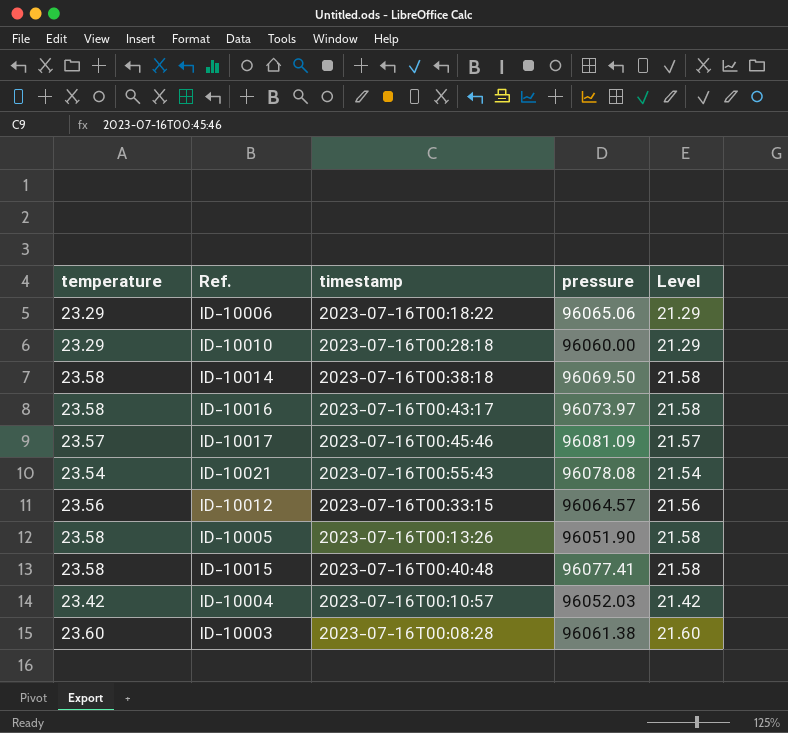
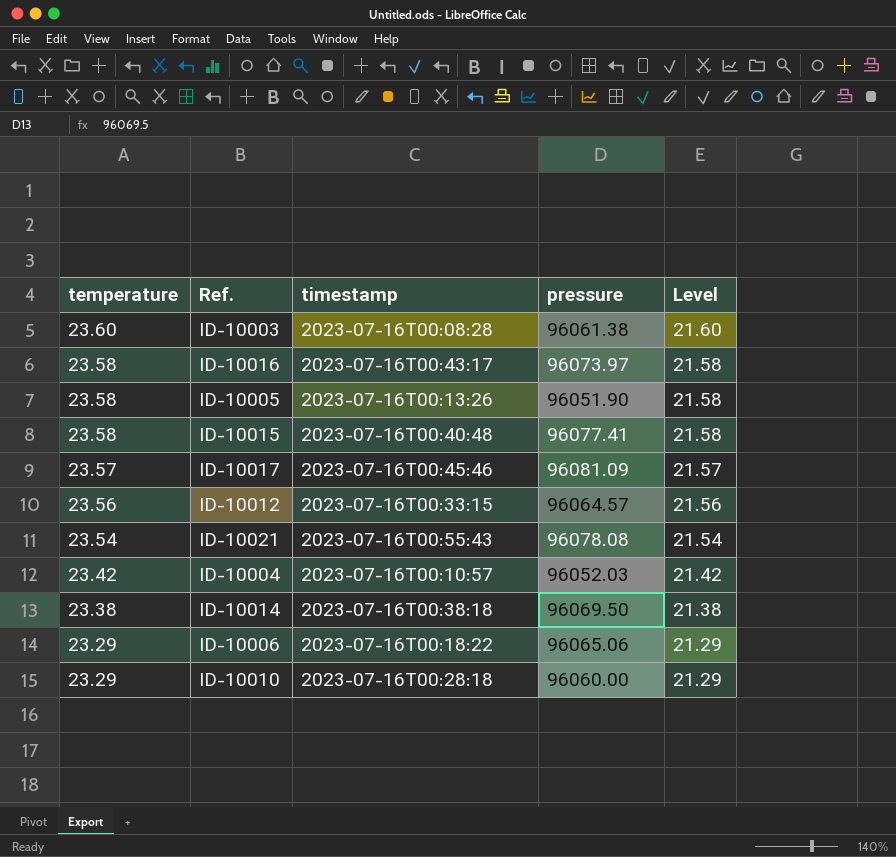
row order: none -> temperature descending
ID-10014 | temperature: 23.58 -> 23.38
ID-10014 | Level: 21.58 -> 21.38

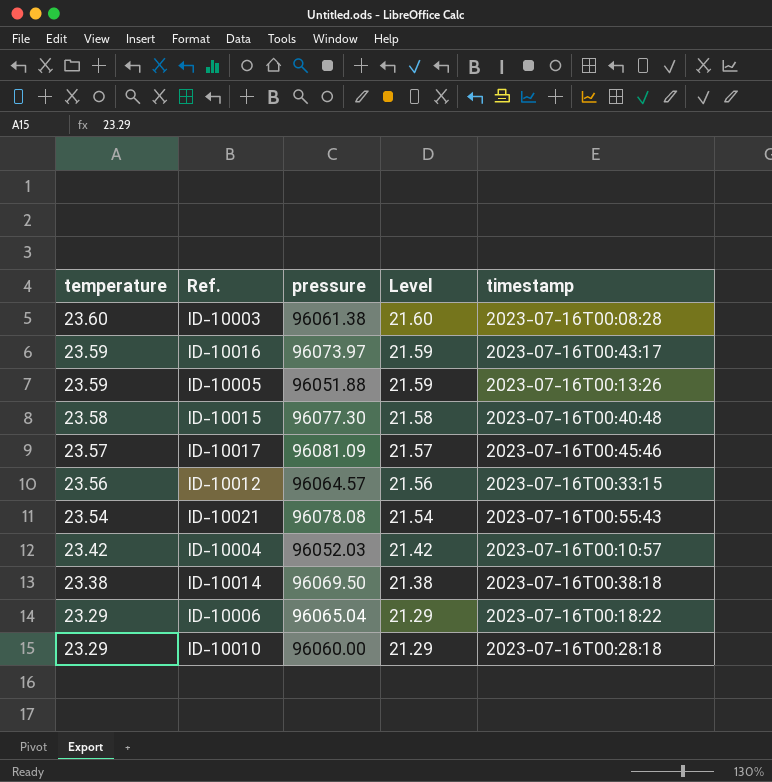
column timestamp | position: 3 -> 5
ID-10016 | temperature: 23.58 -> 23.59
ID-10016 | Level: 21.58 -> 21.59
ID-10005 | temperature: 23.58 -> 23.59
ID-10005 | pressure: 96051.90 -> 96051.88
ID-10005 | Level: 21.58 -> 21.59
ID-10015 | pressure: 96077.41 -> 96077.30
ID-10006 | pressure: 96065.06 -> 96065.04

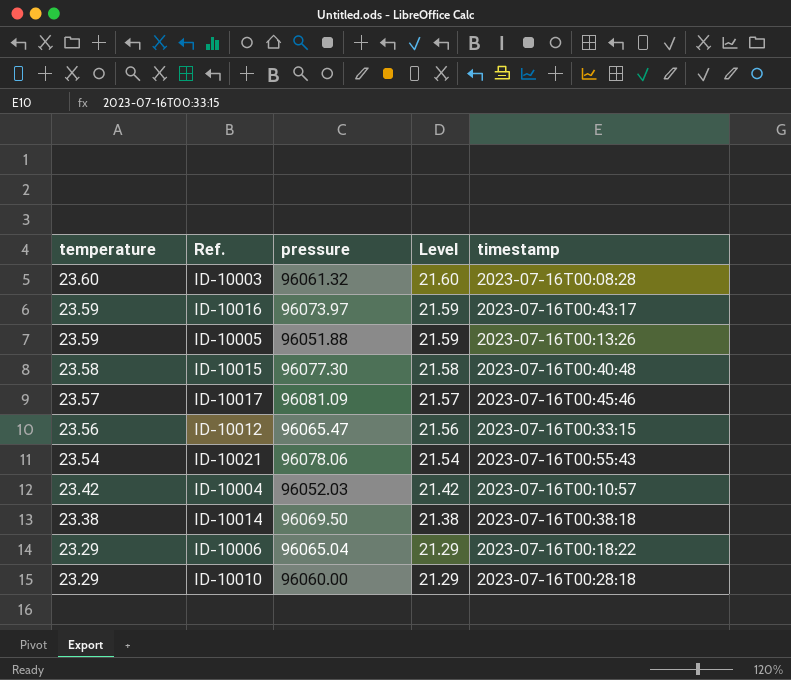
ID-10003 | pressure: 96061.38 -> 96061.32
ID-10012 | pressure: 96064.57 -> 96065.47
ID-10021 | pressure: 96078.08 -> 96078.06

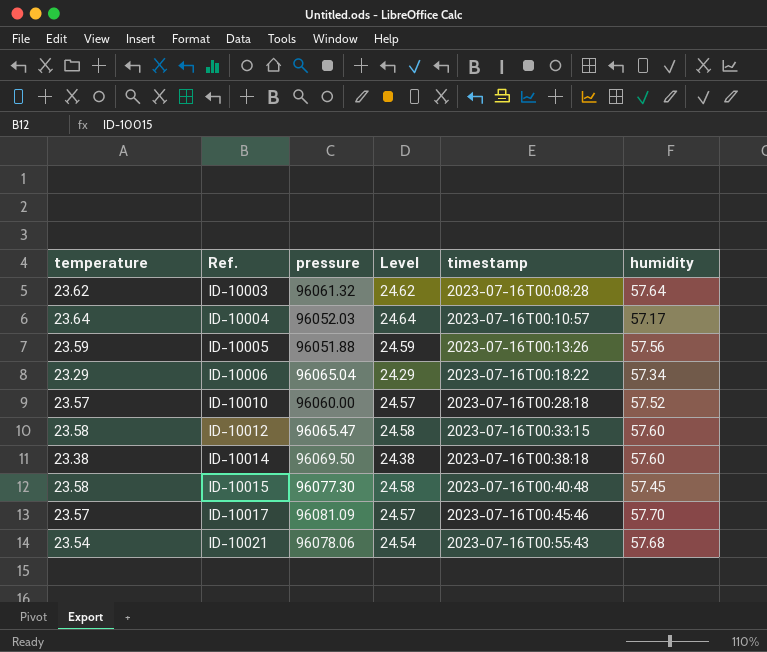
row order: temperature descending -> Ref. ascending
column Level | formula: [temperature] - 2 -> [temperature] + 1
column humidity | position: none -> 6
row ID-10016: 23.59 | 96073.97 | 21.59 | 2023-07-16T00:43:17 -> none
ID-10003 | temperature: 23.60 -> 23.62
ID-10004 | temperature: 23.42 -> 23.64
ID-10010 | temperature: 23.29 -> 23.57
ID-10012 | temperature: 23.56 -> 23.58

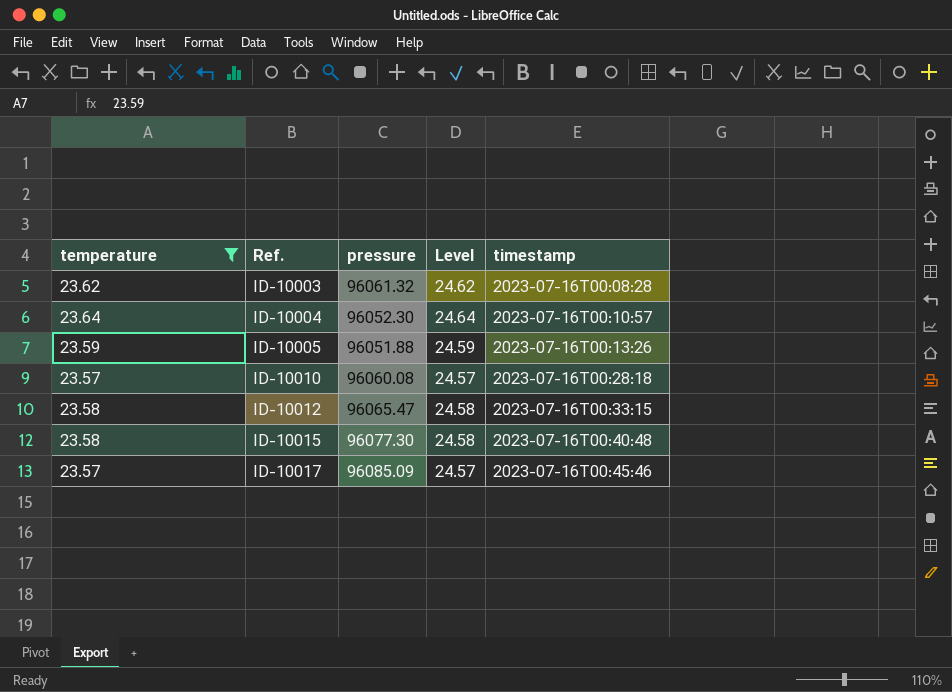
filter: none -> temperature >= 23.57
column humidity | position: 6 -> none
ID-10004 | pressure: 96052.03 -> 96052.30
ID-10010 | pressure: 96060.00 -> 96060.08
ID-10017 | pressure: 96081.09 -> 96085.09

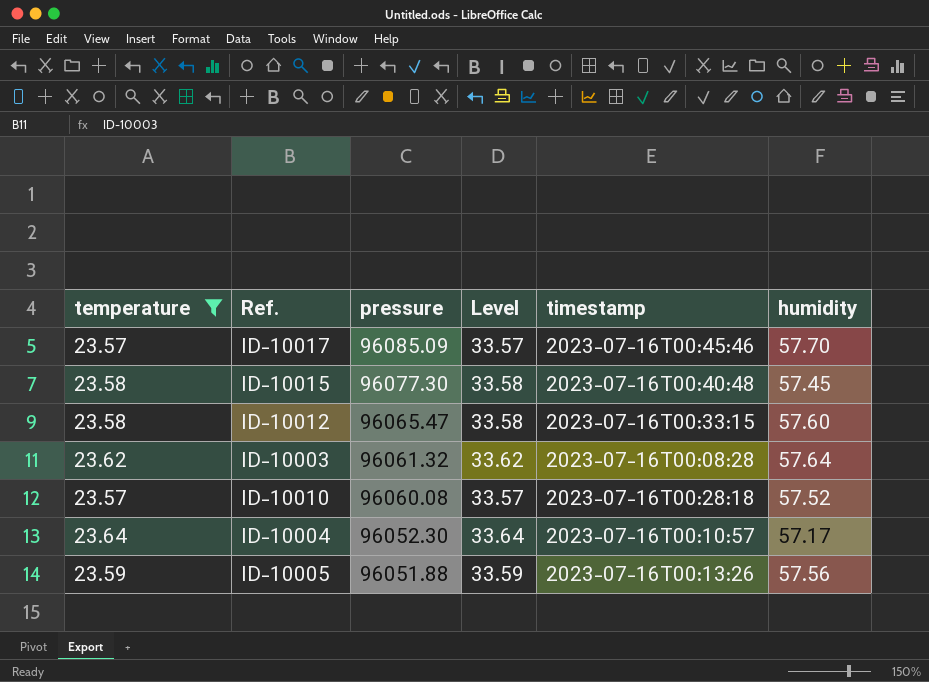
row order: Ref. ascending -> pressure descending
column Level | formula: [temperature] + 1 -> [temperature] + 10
column humidity | position: none -> 6

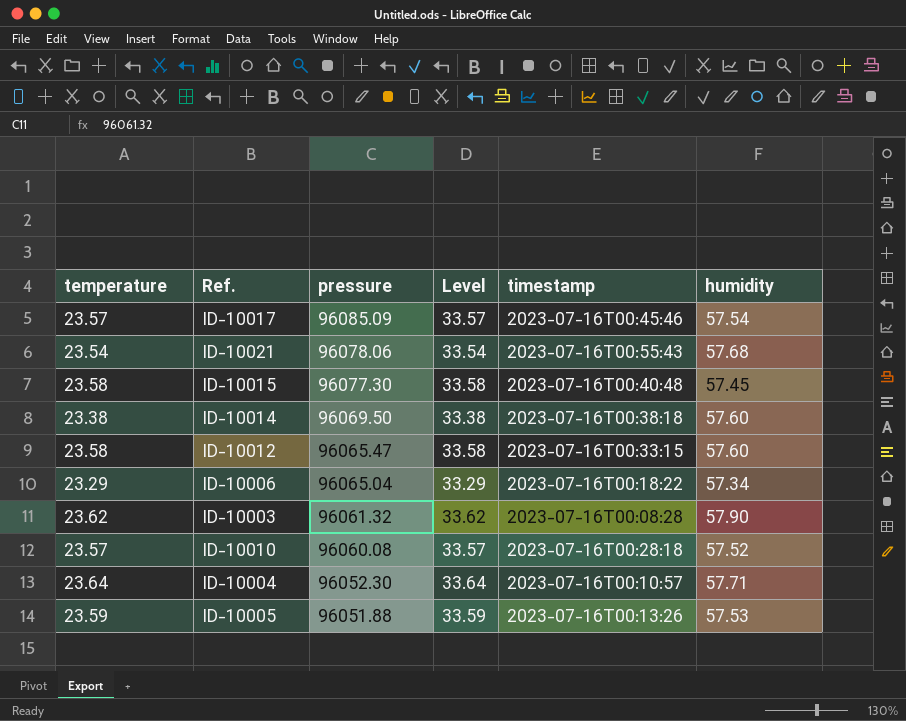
filter: temperature >= 23.57 -> none
ID-10017 | humidity: 57.70 -> 57.54
ID-10003 | humidity: 57.64 -> 57.90
ID-10004 | humidity: 57.17 -> 57.71
ID-10005 | humidity: 57.56 -> 57.53

